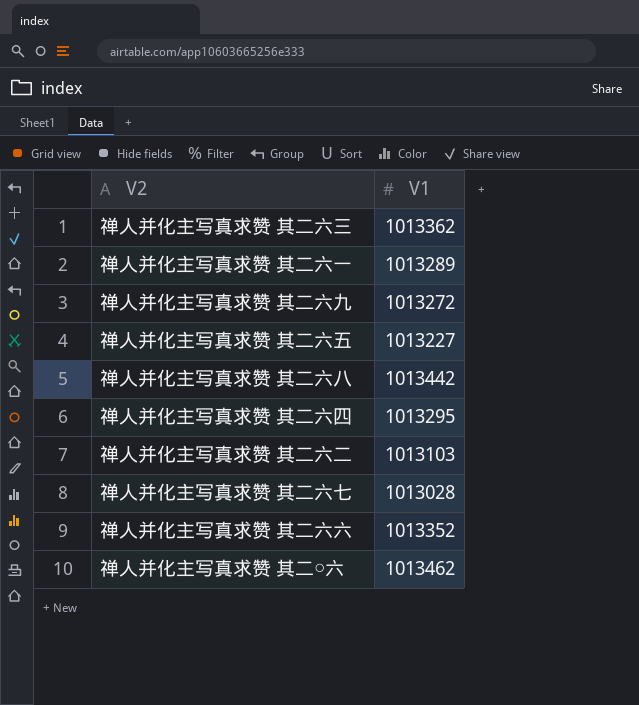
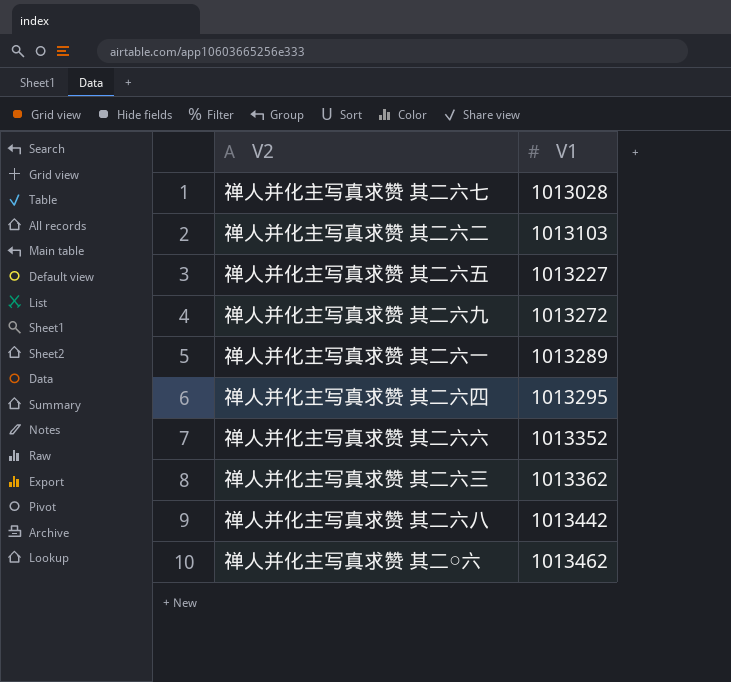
row order: none -> V1 ascending

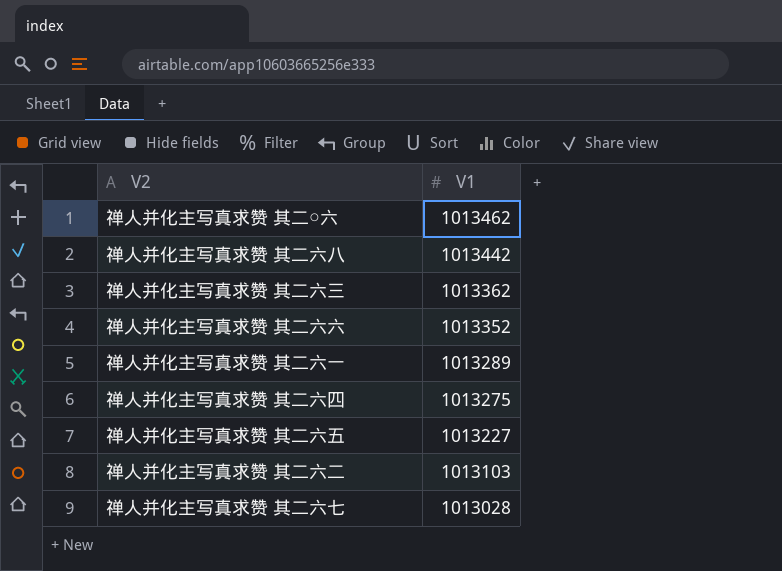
row order: V1 ascending -> V1 descending
row 禅人并化主写真求赞 其二六九: 1013272 -> none
禅人并化主写真求赞 其二六四 | V1: 1013295 -> 1013275

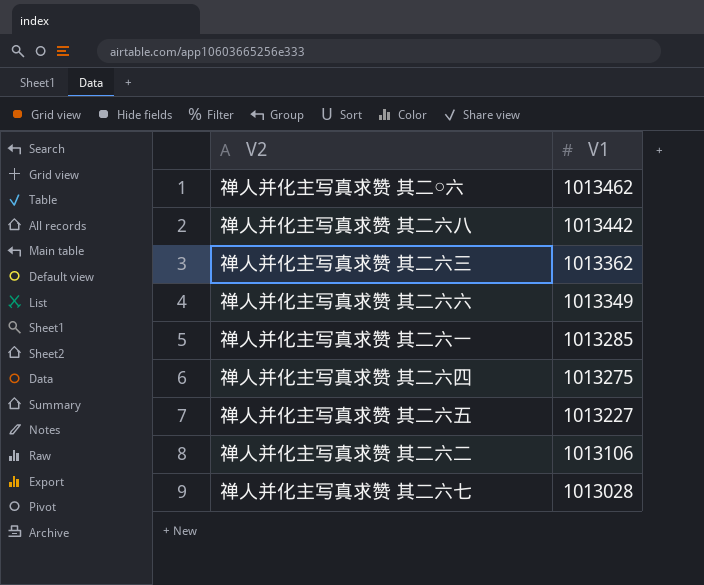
禅人并化主写真求赞 其二六六 | V1: 1013352 -> 1013349
禅人并化主写真求赞 其二六一 | V1: 1013289 -> 1013285
禅人并化主写真求赞 其二六二 | V1: 1013103 -> 1013106

